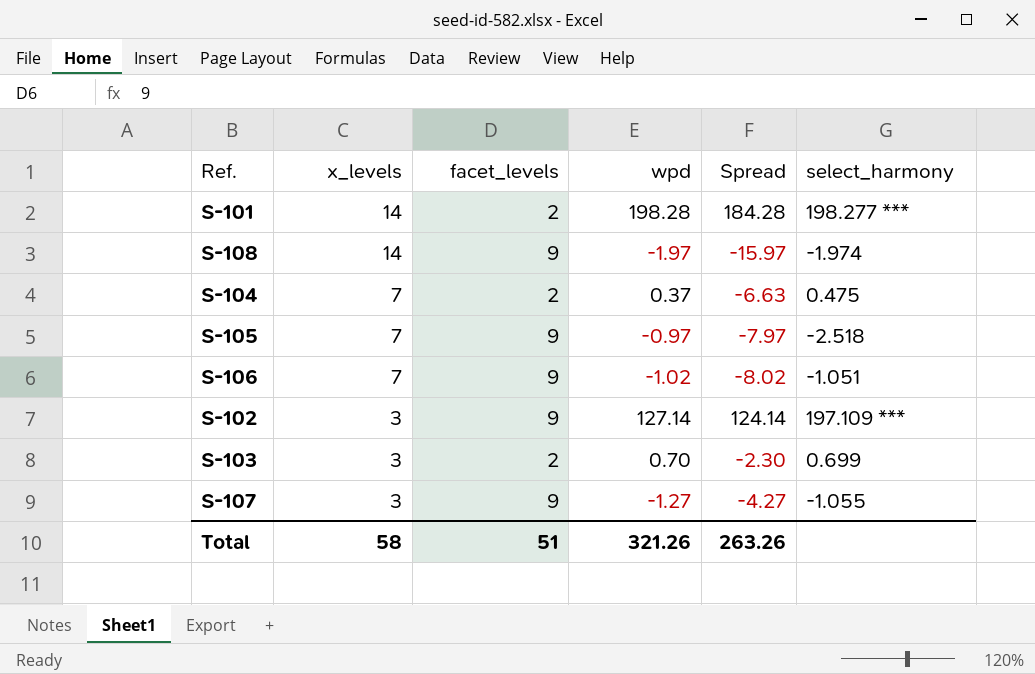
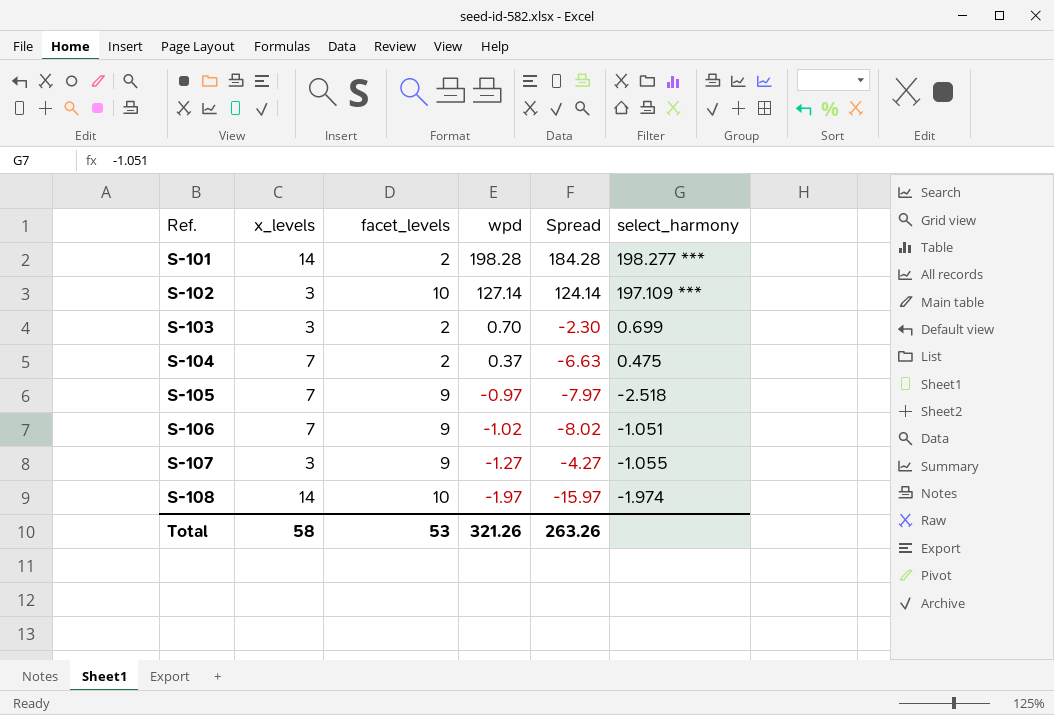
row order: x_levels descending -> Ref. ascending
S-102 | facet_levels: 9 -> 10
S-108 | facet_levels: 9 -> 10
Total | facet_levels: 51 -> 53

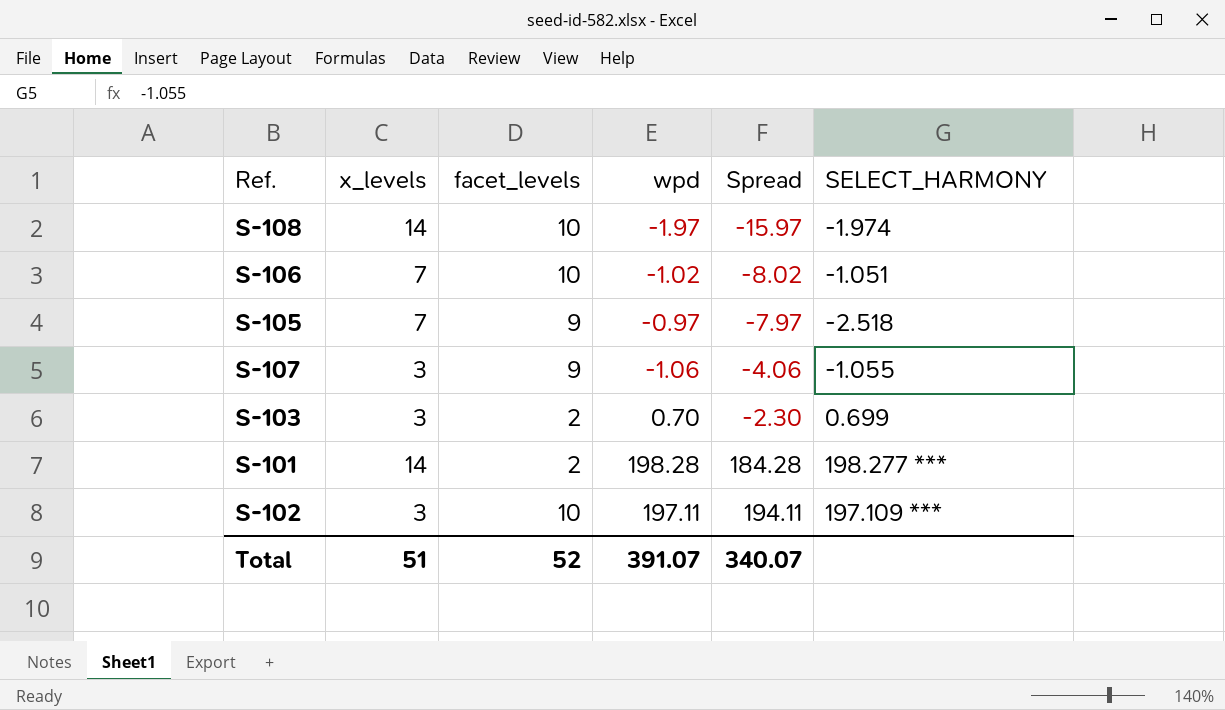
row order: Ref. ascending -> Spread ascending
column name: select_harmony -> SELECT_HARMONY
row S-104: 7 | 2 | 0.37 | -6.63 | 0.475 -> none
S-106 | facet_levels: 9 -> 10
S-107 | wpd: -1.27 -> -1.06
S-107 | Spread: -4.27 -> -4.06
S-102 | wpd: 127.14 -> 197.11
S-102 | Spread: 124.14 -> 194.11
Total | x_levels: 58 -> 51
Total | facet_levels: 53 -> 52
Total | wpd: 321.26 -> 391.07
Total | Spread: 263.26 -> 340.07

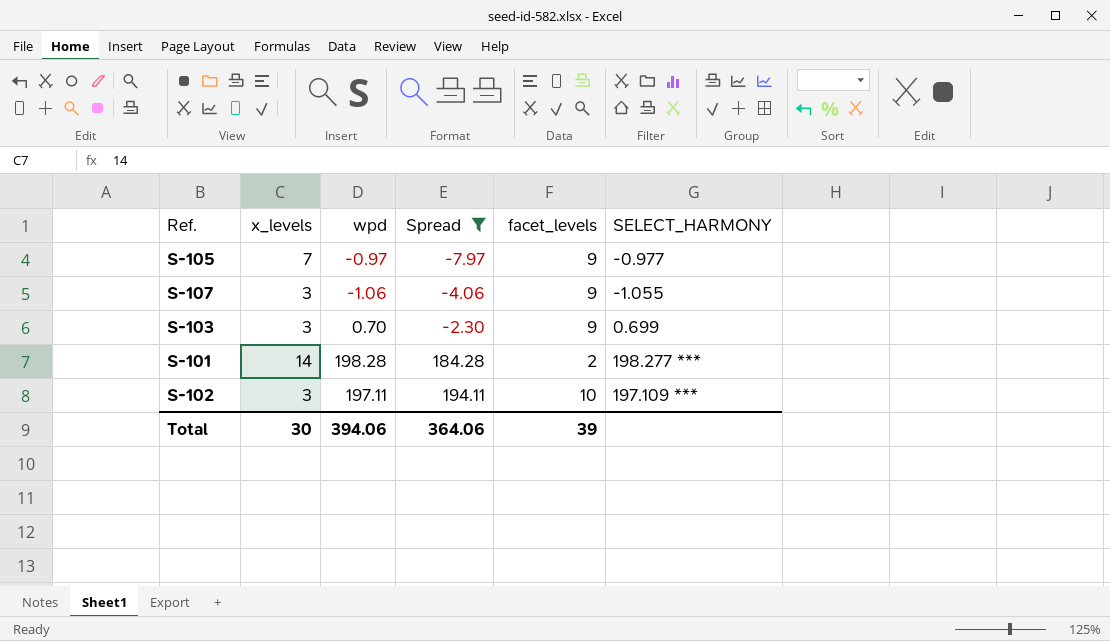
filter: none -> Spread >= -7.97
column facet_levels | position: 3 -> 5
S-105 | SELECT_HARMONY: -2.518 -> -0.977
S-103 | facet_levels: 2 -> 9
Total | x_levels: 51 -> 30
Total | wpd: 391.07 -> 394.06
Total | Spread: 340.07 -> 364.06
Total | facet_levels: 52 -> 39

